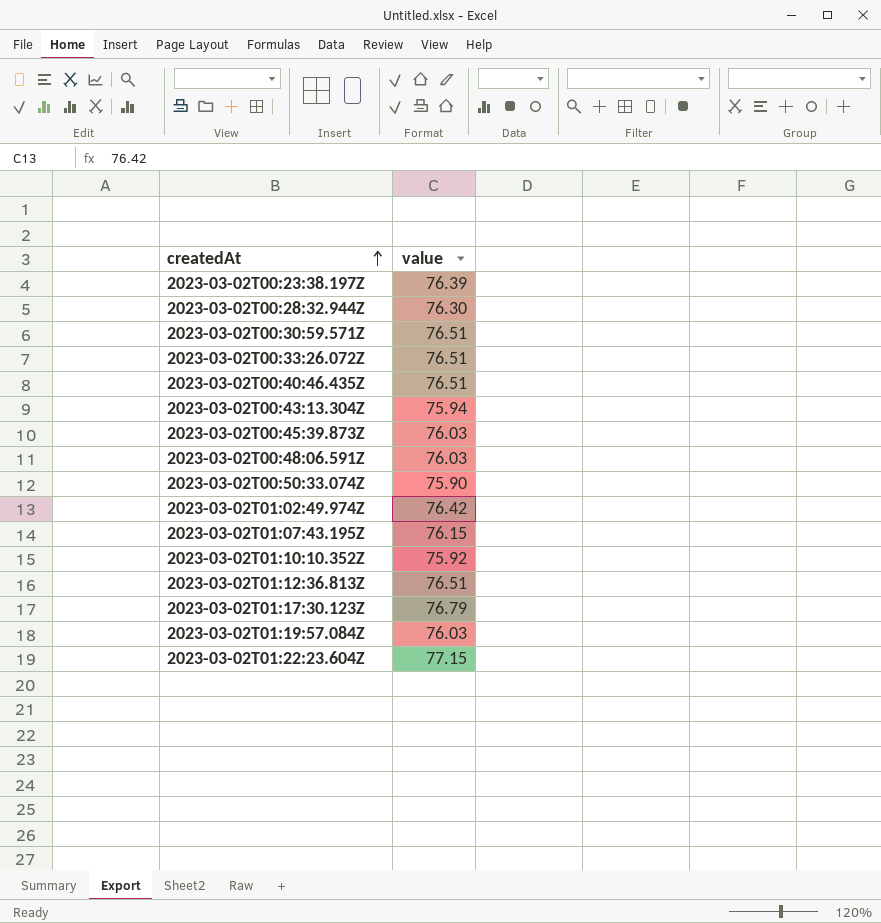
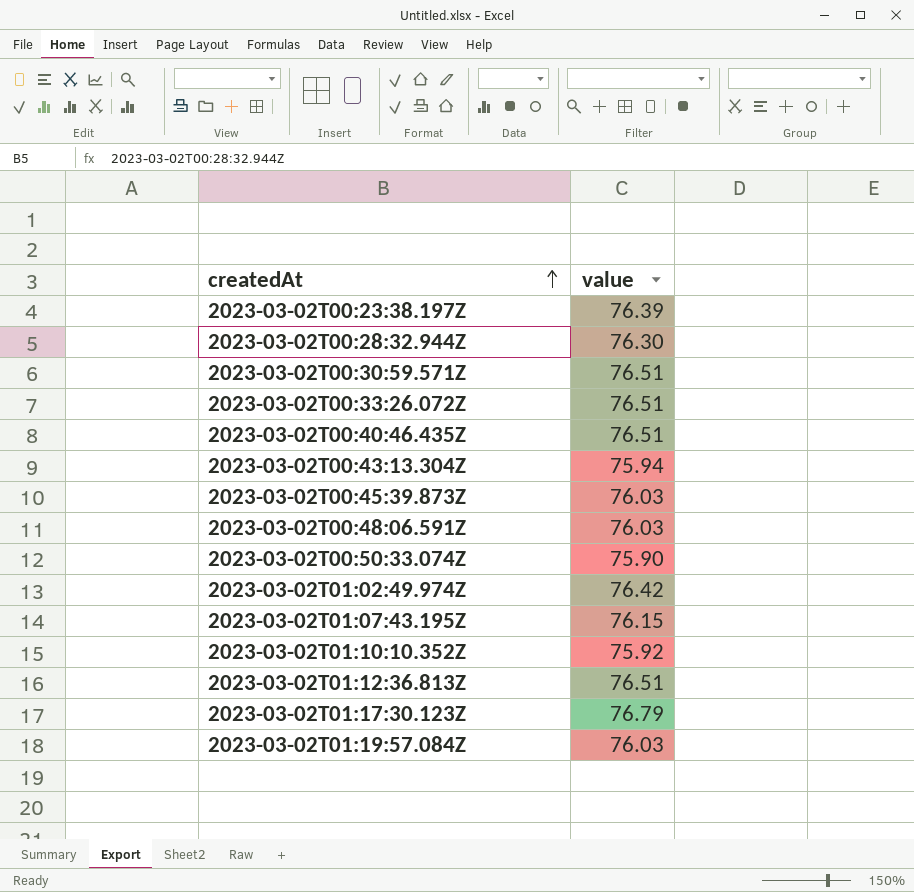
row 2023-03-02T01:22:23.604Z: 77.15 -> none

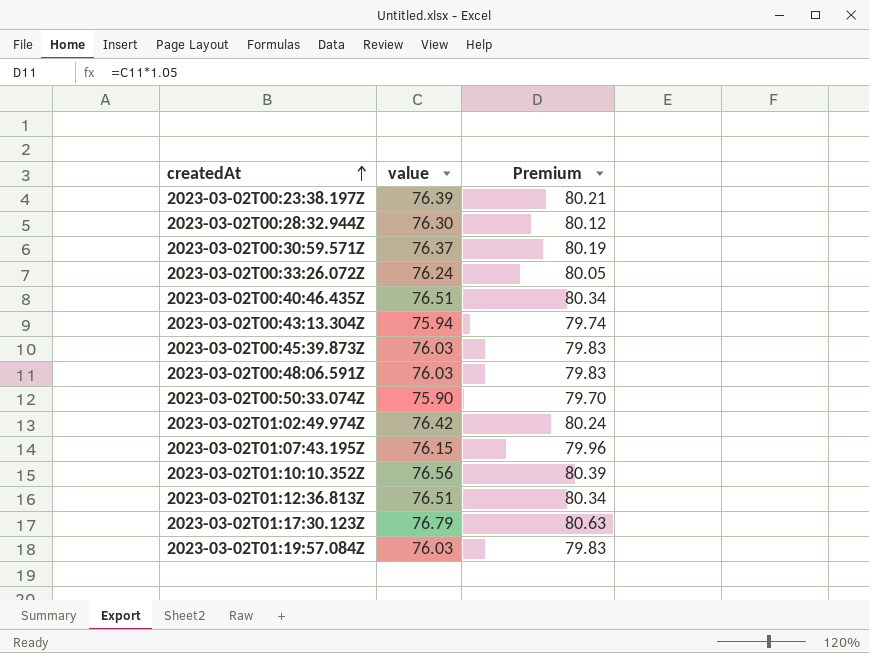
column Premium | formula: none -> [value] * 1.05
2023-03-02T00:30:59.571Z | value: 76.51 -> 76.37
2023-03-02T00:33:26.072Z | value: 76.51 -> 76.24
2023-03-02T01:10:10.352Z | value: 75.92 -> 76.56

